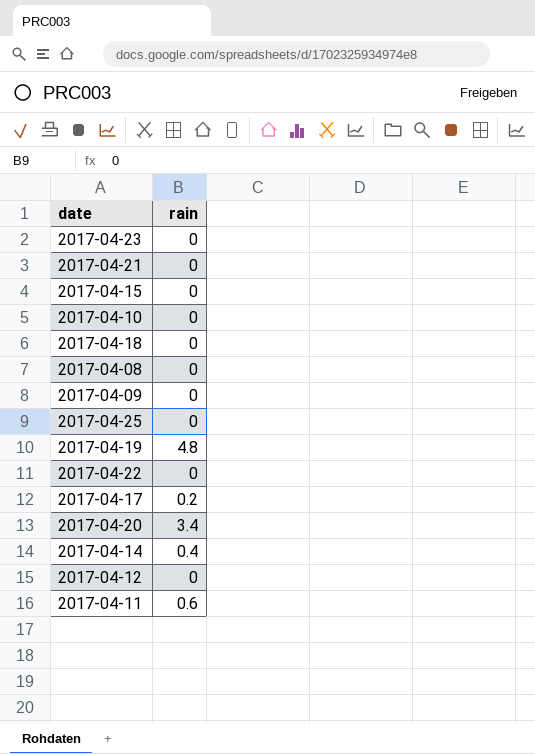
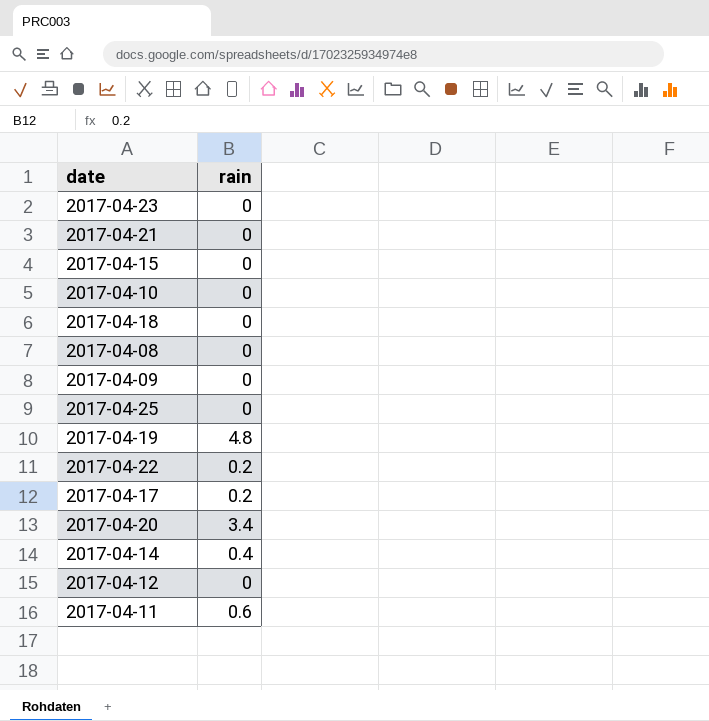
2017-04-22 | rain: 0 -> 0.2

